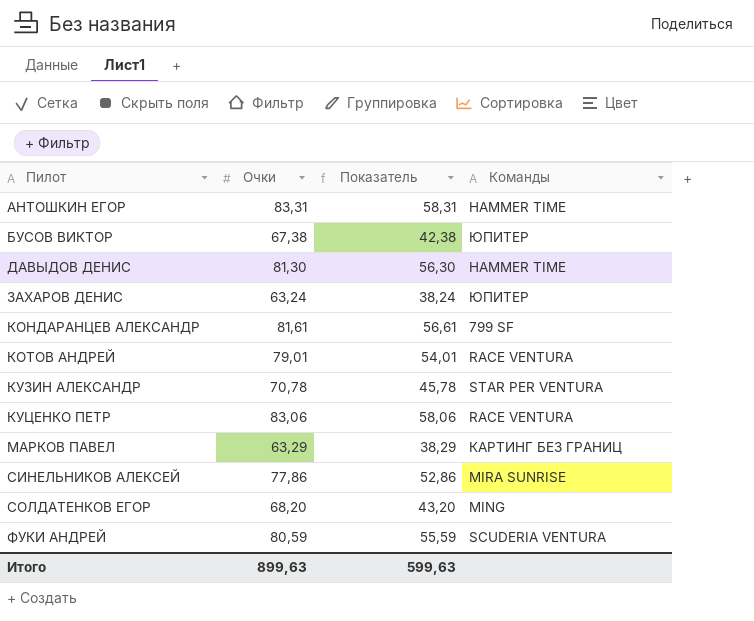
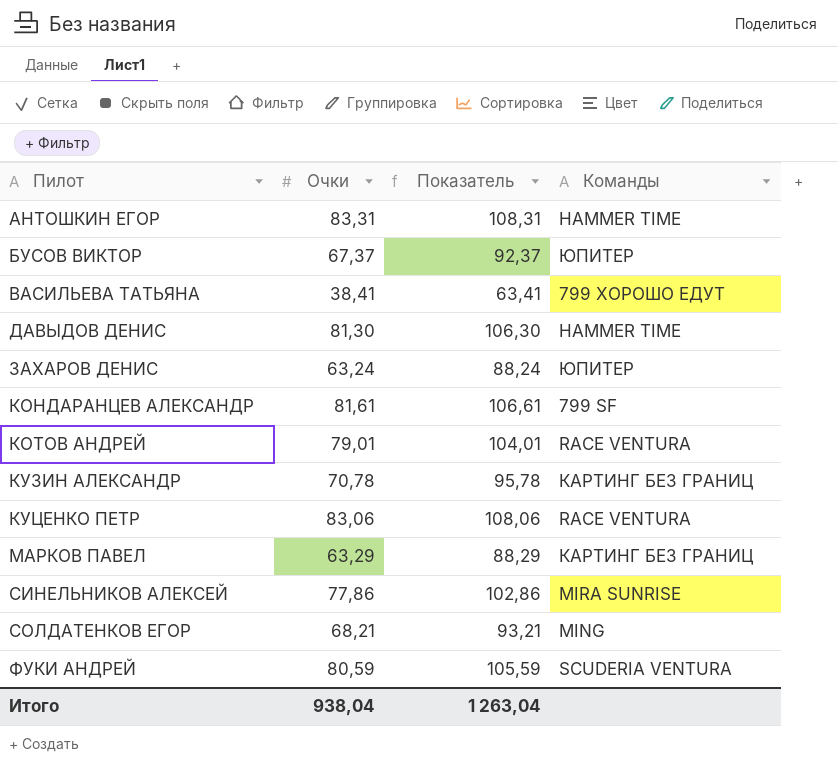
column Показатель | formula: [Очки] - 25 -> [Очки] + 25
БУСОВ ВИКТОР | Очки: 67,38 -> 67,37
row ВАСИЛЬЕВА ТАТЬЯНА: none -> 38,41 | 63,41 | 799 ХОРОШО ЕДУТ
КУЗИН АЛЕКСАНДР | Команды: STAR PER VENTURA -> КАРТИНГ БЕЗ ГРАНИЦ
СОЛДАТЕНКОВ ЕГОР | Очки: 68,20 -> 68,21
Итого | Очки: 899,63 -> 938,04
Итого | Показатель: 599,63 -> 1 263,04

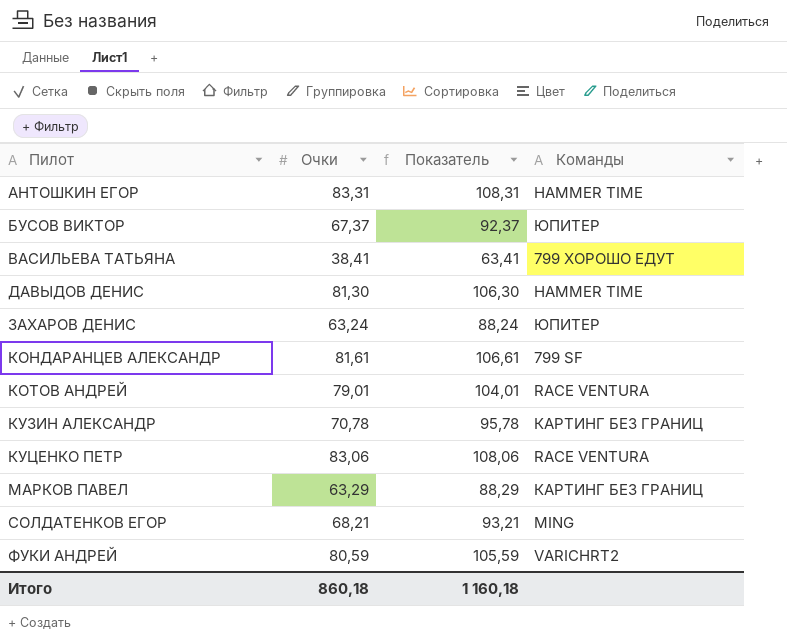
row СИНЕЛЬНИКОВ АЛЕКСЕЙ: 77,86 | 102,86 | MIRA SUNRISE -> none
ФУКИ АНДРЕЙ | Команды: SCUDERIA VENTURA -> VARICHRT2
Итого | Очки: 938,04 -> 860,18
Итого | Показатель: 1 263,04 -> 1 160,18

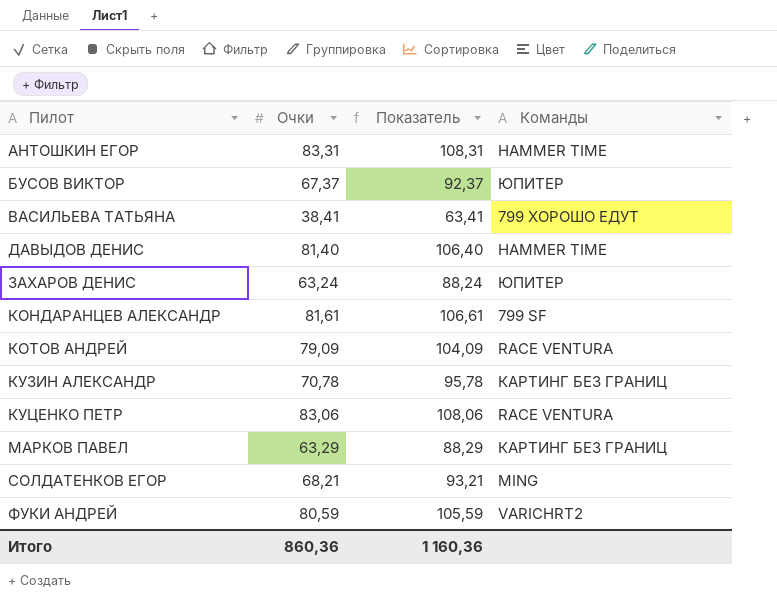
ДАВЫДОВ ДЕНИС | Очки: 81,30 -> 81,40
ДАВЫДОВ ДЕНИС | Показатель: 106,30 -> 106,40
КОТОВ АНДРЕЙ | Очки: 79,01 -> 79,09
КОТОВ АНДРЕЙ | Показатель: 104,01 -> 104,09
Итого | Очки: 860,18 -> 860,36
Итого | Показатель: 1 160,18 -> 1 160,36

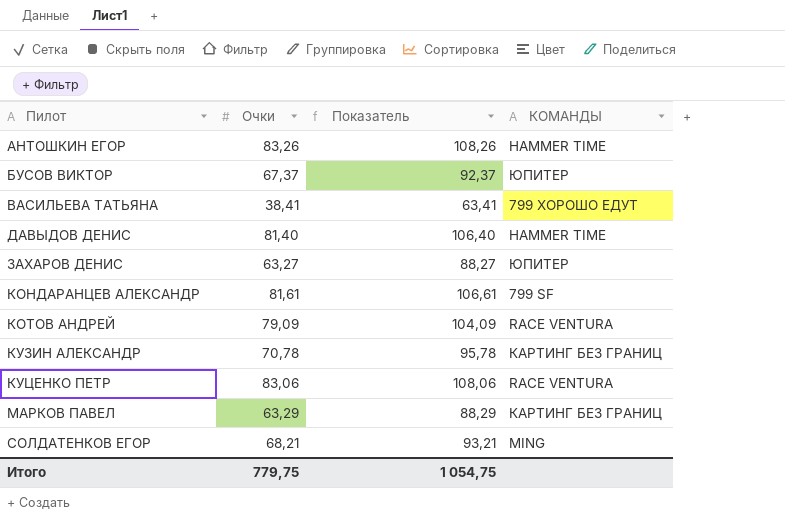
column name: Команды -> КОМАНДЫ
row ФУКИ АНДРЕЙ: 80,59 | 105,59 | VARICHRT2 -> none
АНТОШКИН ЕГОР | Очки: 83,31 -> 83,26
АНТОШКИН ЕГОР | Показатель: 108,31 -> 108,26
ЗАХАРОВ ДЕНИС | Очки: 63,24 -> 63,27
ЗАХАРОВ ДЕНИС | Показатель: 88,24 -> 88,27
Итого | Очки: 860,36 -> 779,75
Итого | Показатель: 1 160,36 -> 1 054,75

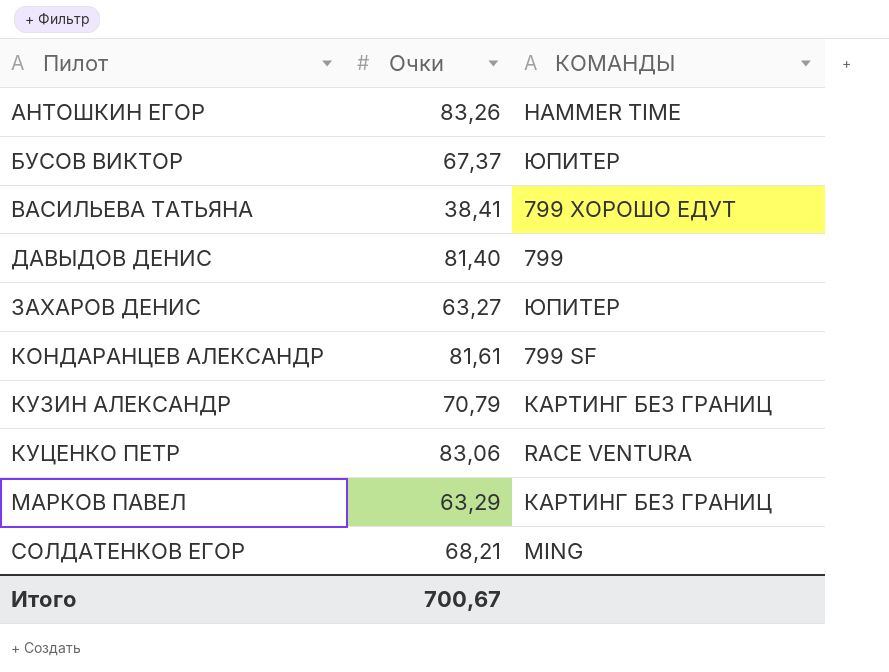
column Показатель | formula: [Очки] + 25 -> none
row КОТОВ АНДРЕЙ: 79,09 | 104,09 | RACE VENTURA -> none
ДАВЫДОВ ДЕНИС | КОМАНДЫ: HAMMER TIME -> 799
КУЗИН АЛЕКСАНДР | Очки: 70,78 -> 70,79
Итого | Очки: 779,75 -> 700,67

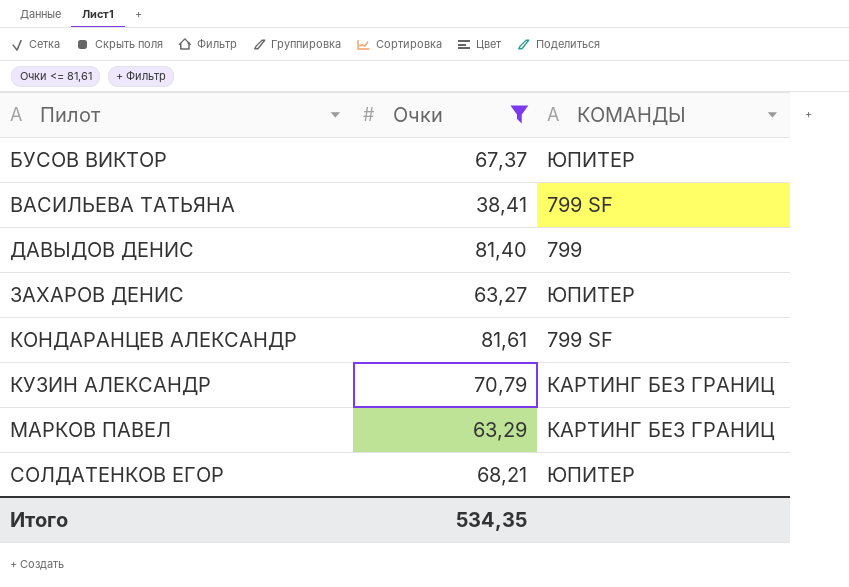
filter: none -> Очки <= 81,61
ВАСИЛЬЕВА ТАТЬЯНА | КОМАНДЫ: 799 ХОРОШО ЕДУТ -> 799 SF
СОЛДАТЕНКОВ ЕГОР | КОМАНДЫ: MING -> ЮПИТЕР
Итого | Очки: 700,67 -> 534,35

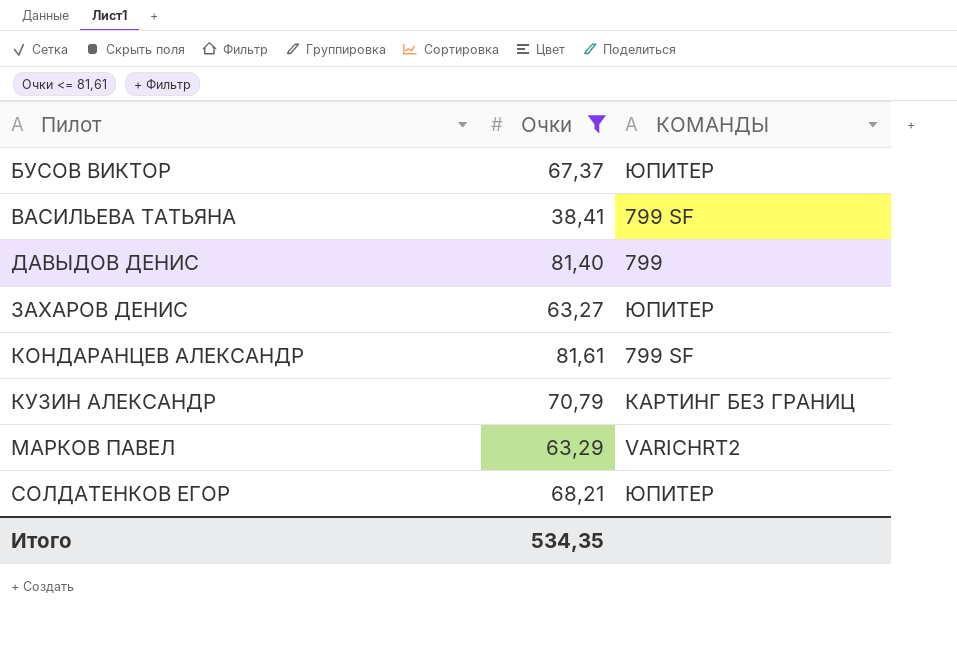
МАРКОВ ПАВЕЛ | КОМАНДЫ: КАРТИНГ БЕЗ ГРАНИЦ -> VARICHRT2

